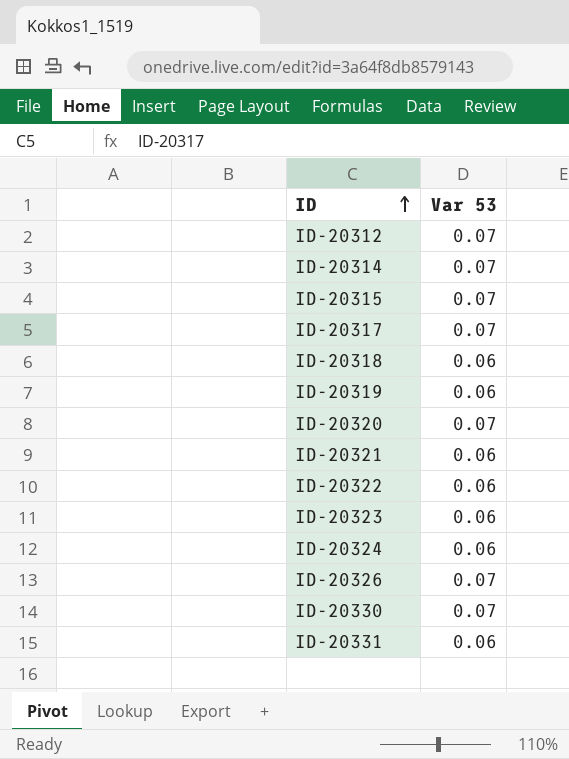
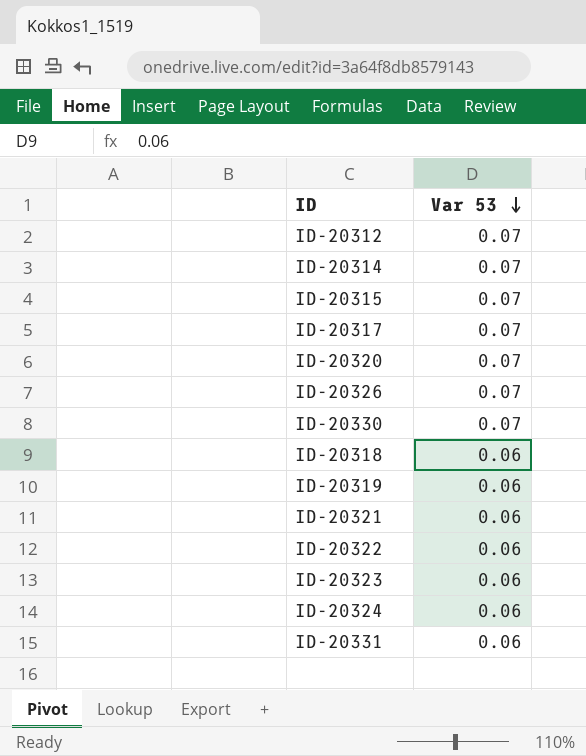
row order: ID ascending -> Var 53 descending

